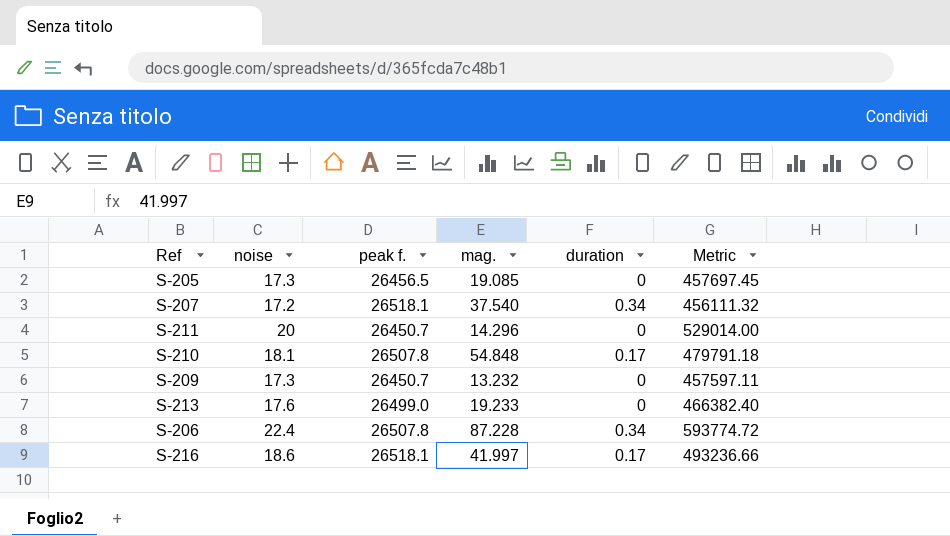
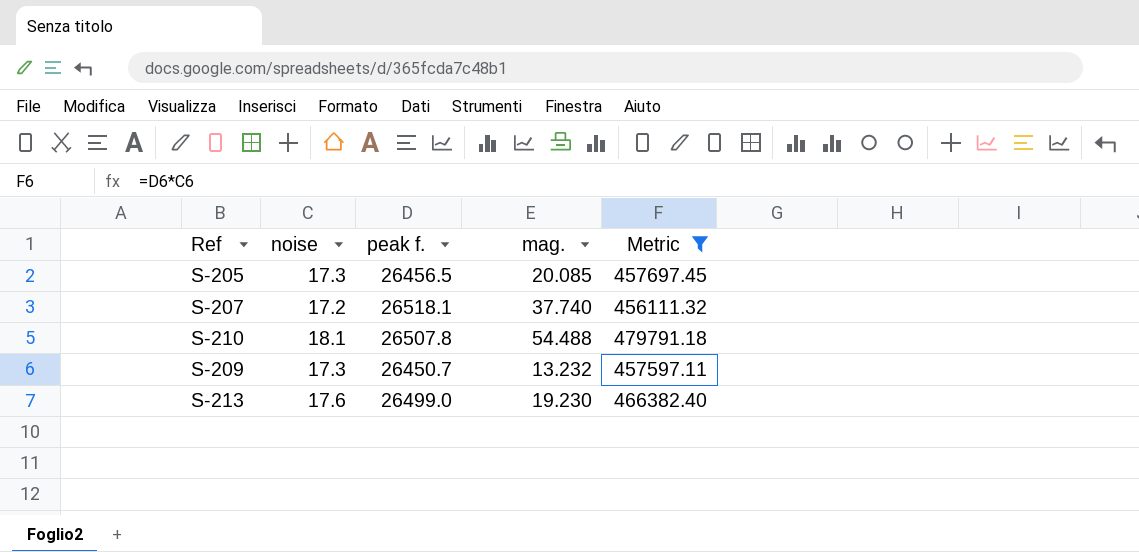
filter: none -> Metric <= 479791.18
column duration | position: 5 -> none
S-205 | mag.: 19.085 -> 20.085
S-207 | mag.: 37.540 -> 37.740
S-210 | mag.: 54.848 -> 54.488
S-213 | mag.: 19.233 -> 19.230

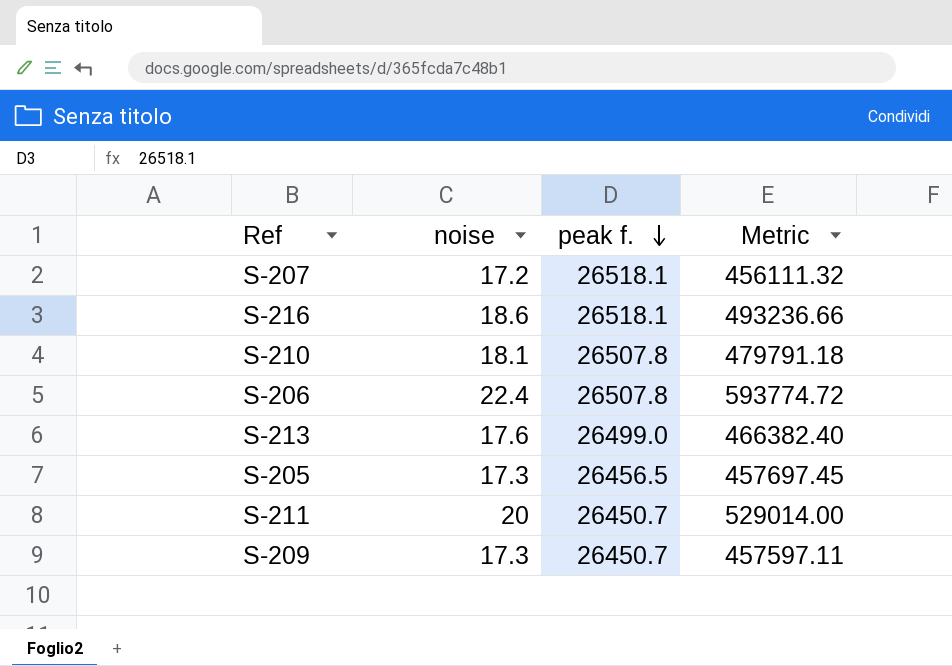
filter: Metric <= 479791.18 -> none
row order: none -> peak f. descending
column mag. | position: 4 -> none

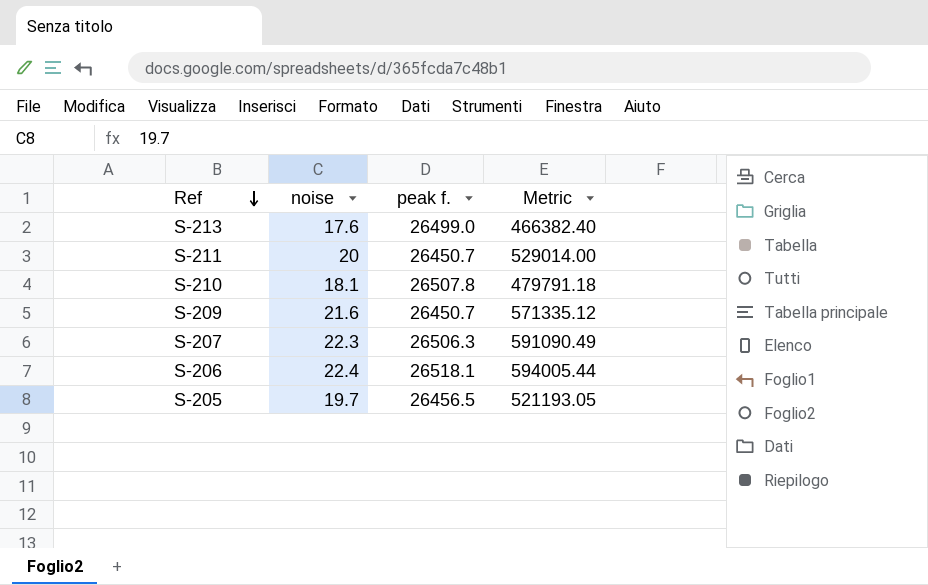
row order: peak f. descending -> Ref descending
row S-216: 18.6 | 26518.1 | 493236.66 -> none
S-209 | noise: 17.3 -> 21.6
S-209 | Metric: 457597.11 -> 571335.12
S-207 | noise: 17.2 -> 22.3
S-207 | peak f.: 26518.1 -> 26506.3
S-207 | Metric: 456111.32 -> 591090.49
S-206 | peak f.: 26507.8 -> 26518.1
S-206 | Metric: 593774.72 -> 594005.44
S-205 | noise: 17.3 -> 19.7
S-205 | Metric: 457697.45 -> 521193.05

